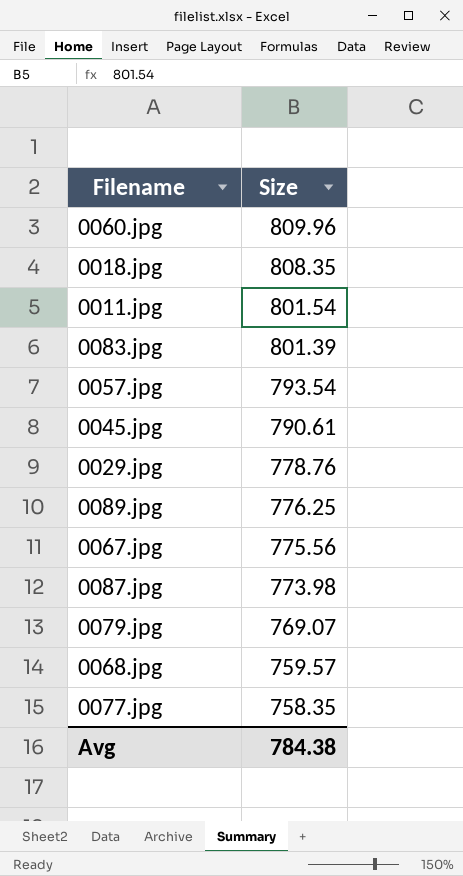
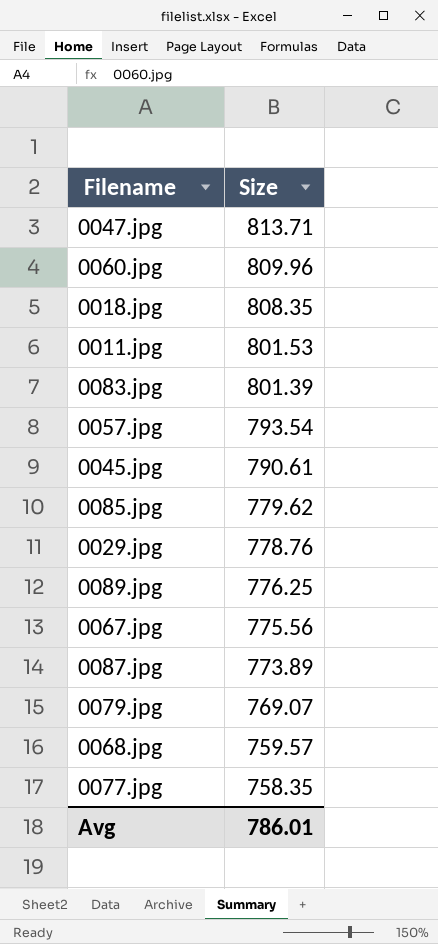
row 0047.jpg: none -> 813.71
0011.jpg | Size: 801.54 -> 801.53
row 0085.jpg: none -> 779.62
0087.jpg | Size: 773.98 -> 773.89
Avg | Size: 784.38 -> 786.01

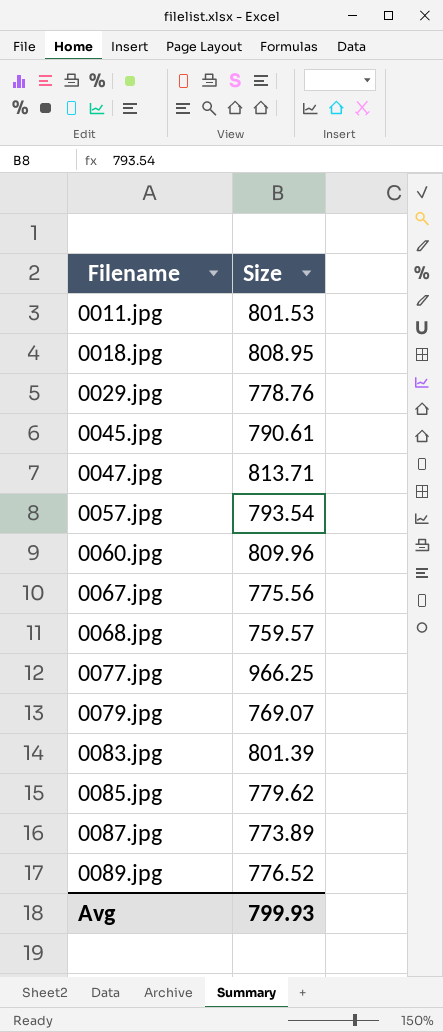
row order: Size descending -> Filename ascending
0018.jpg | Size: 808.35 -> 808.95
0077.jpg | Size: 758.35 -> 966.25
0089.jpg | Size: 776.25 -> 776.52
Avg | Size: 786.01 -> 799.93

